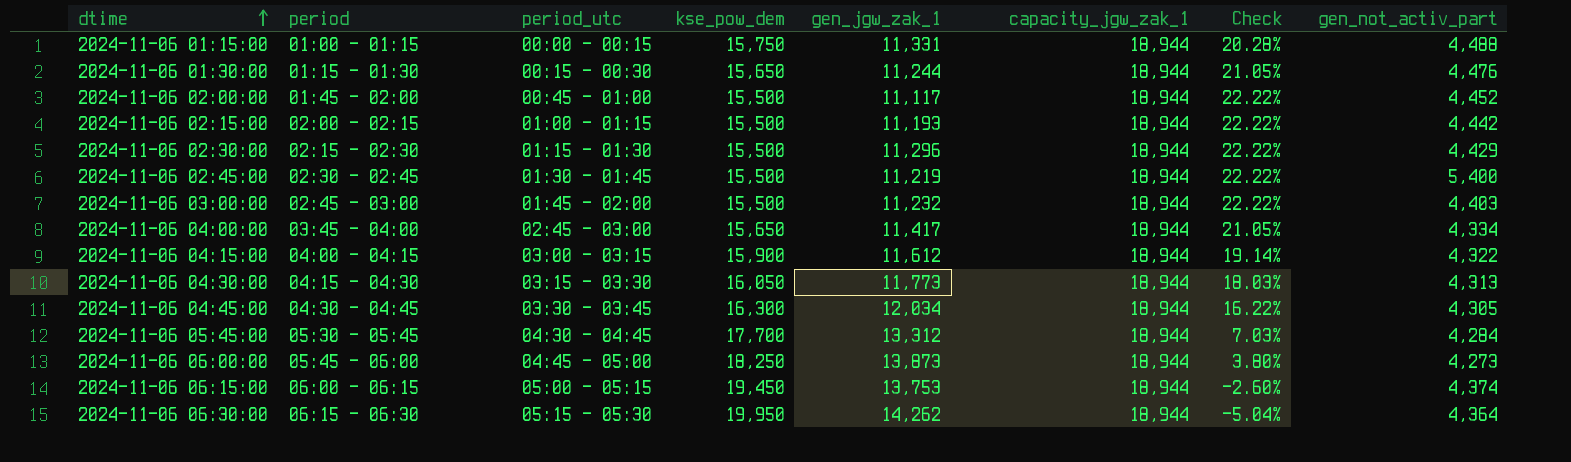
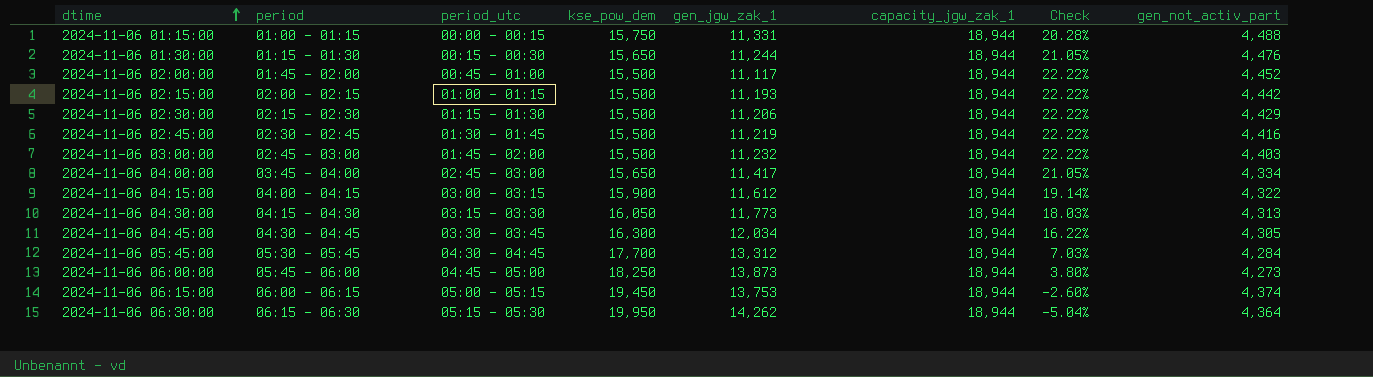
2024-11-06 02:30:00 | gen_jgw_zak_1: 11,296 -> 11,206
2024-11-06 02:45:00 | gen_not_activ_part: 5,400 -> 4,416

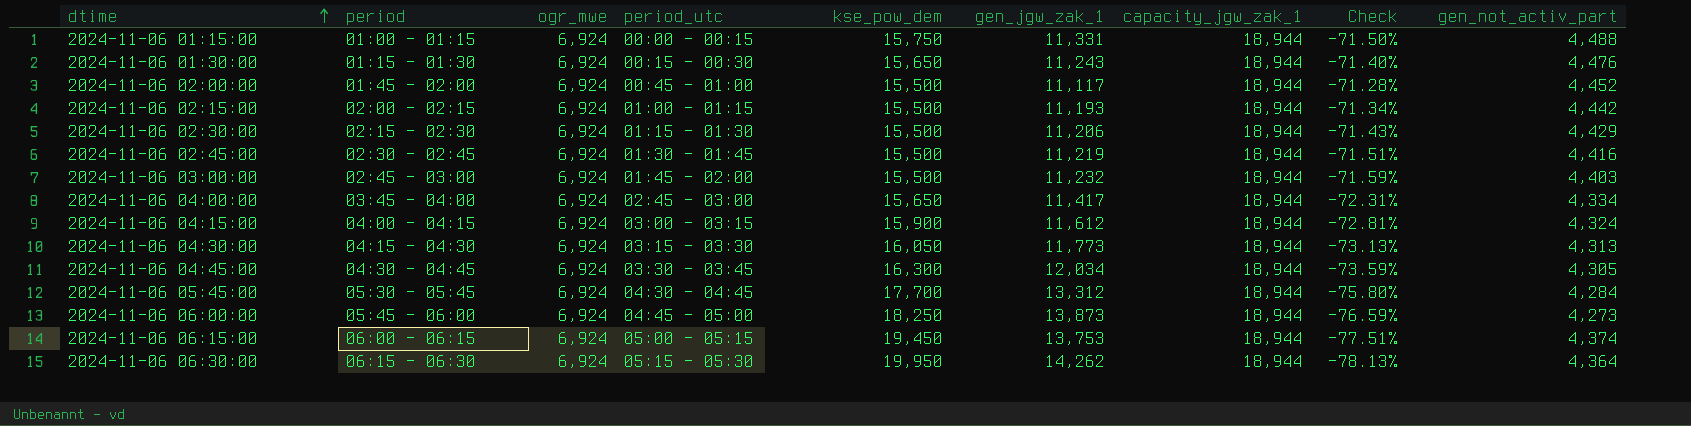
column ogr_mwe | position: none -> 3
column Check | formula: ([capacity_jgw_zak_1] - [kse_pow_dem]) / [kse_pow_dem] -> ([gen_not_activ_part] - [kse_pow_dem]) / [kse_pow_dem]
2024-11-06 01:30:00 | gen_jgw_zak_1: 11,244 -> 11,243
2024-11-06 04:15:00 | gen_not_activ_part: 4,322 -> 4,324

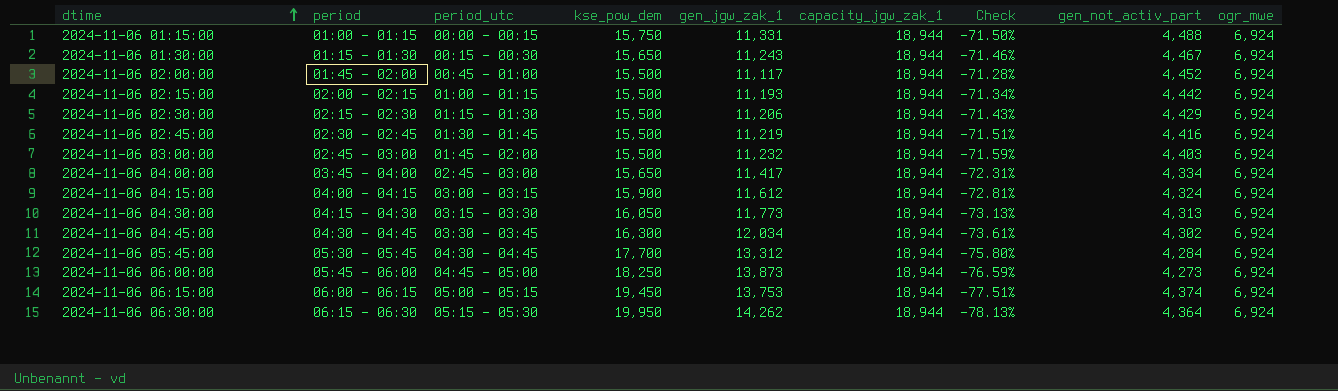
column ogr_mwe | position: 3 -> 9
2024-11-06 01:30:00 | Check: -71.40% -> -71.46%
2024-11-06 01:30:00 | gen_not_activ_part: 4,476 -> 4,467
2024-11-06 04:45:00 | Check: -73.59% -> -73.61%
2024-11-06 04:45:00 | gen_not_activ_part: 4,305 -> 4,302

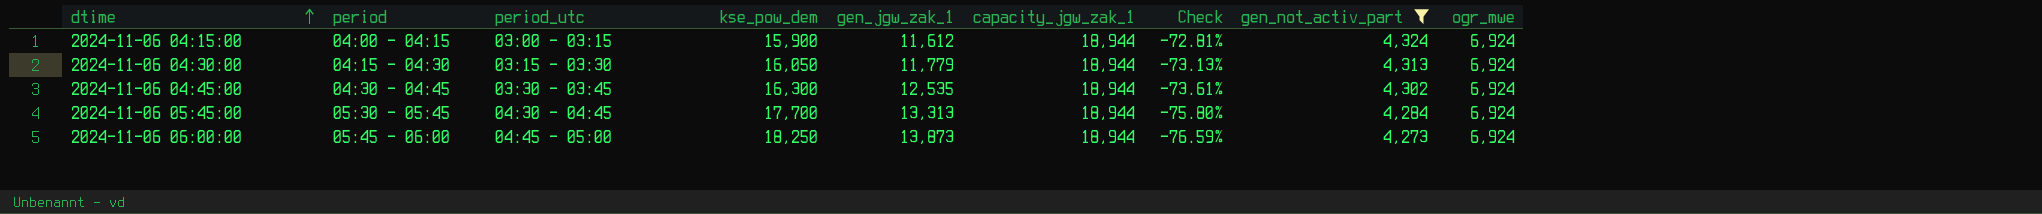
filter: none -> gen_not_activ_part <= 4,324
2024-11-06 04:30:00 | gen_jgw_zak_1: 11,773 -> 11,779
2024-11-06 04:45:00 | gen_jgw_zak_1: 12,034 -> 12,535
2024-11-06 05:45:00 | gen_jgw_zak_1: 13,312 -> 13,313

